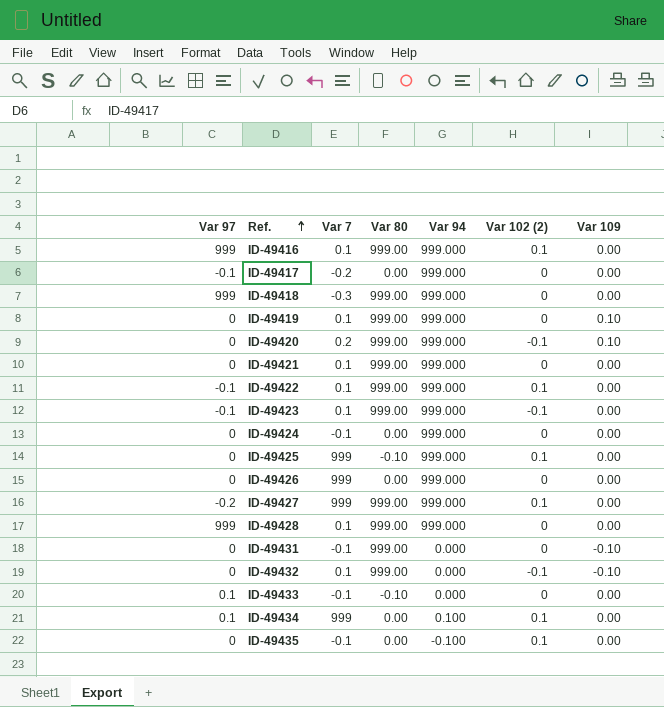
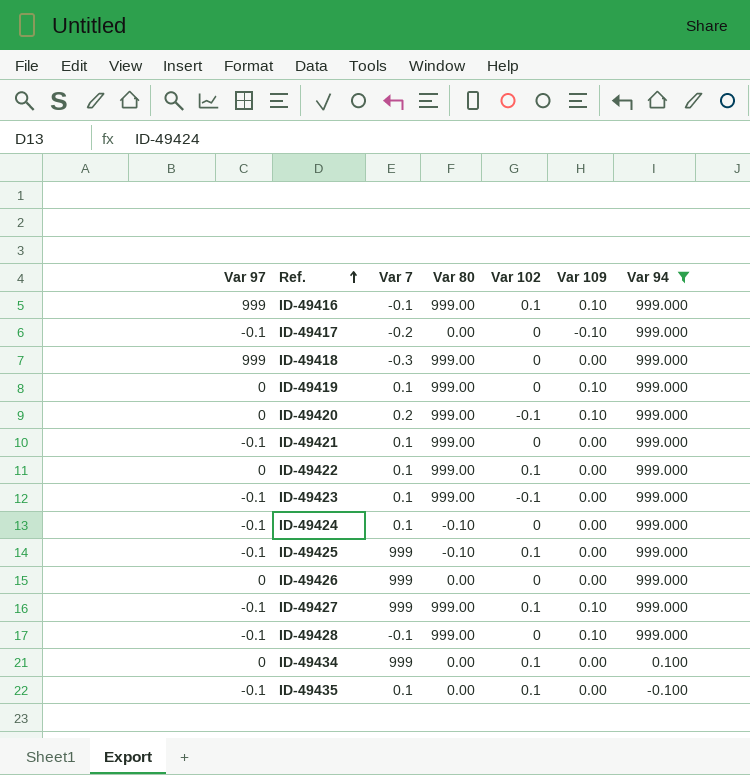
filter: none -> Var 94 != 0.000
column name: Var 102 (2) -> Var 102
column Var 94 | position: 5 -> 7
ID-49416 | Var 7: 0.1 -> -0.1
ID-49416 | Var 109: 0.00 -> 0.10
ID-49417 | Var 109: 0.00 -> -0.10
ID-49421 | Var 97: 0 -> -0.1
ID-49422 | Var 97: -0.1 -> 0
ID-49424 | Var 97: 0 -> -0.1
ID-49424 | Var 7: -0.1 -> 0.1
ID-49424 | Var 80: 0.00 -> -0.10
ID-49425 | Var 97: 0 -> -0.1
ID-49427 | Var 97: -0.2 -> -0.1
ID-49427 | Var 109: 0.00 -> 0.10
ID-49428 | Var 97: 999 -> -0.1
ID-49428 | Var 7: 0.1 -> -0.1
ID-49428 | Var 109: 0.00 -> 0.10
ID-49434 | Var 97: 0.1 -> 0
ID-49435 | Var 97: 0 -> -0.1
ID-49435 | Var 7: -0.1 -> 0.1

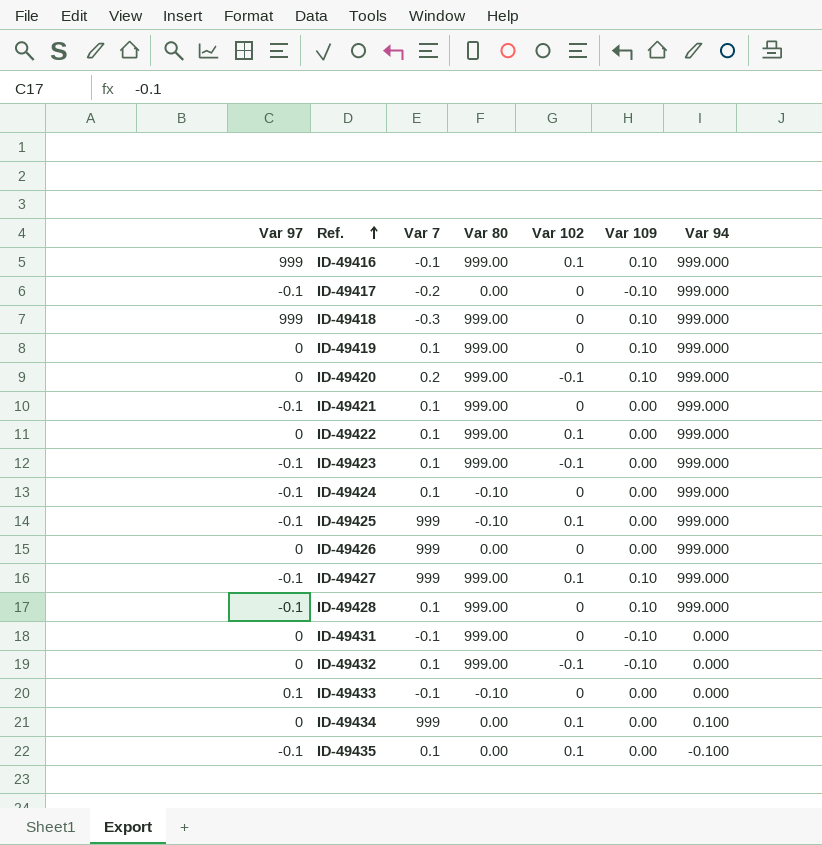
filter: Var 94 != 0.000 -> none
ID-49418 | Var 109: 0.00 -> 0.10
ID-49428 | Var 7: -0.1 -> 0.1

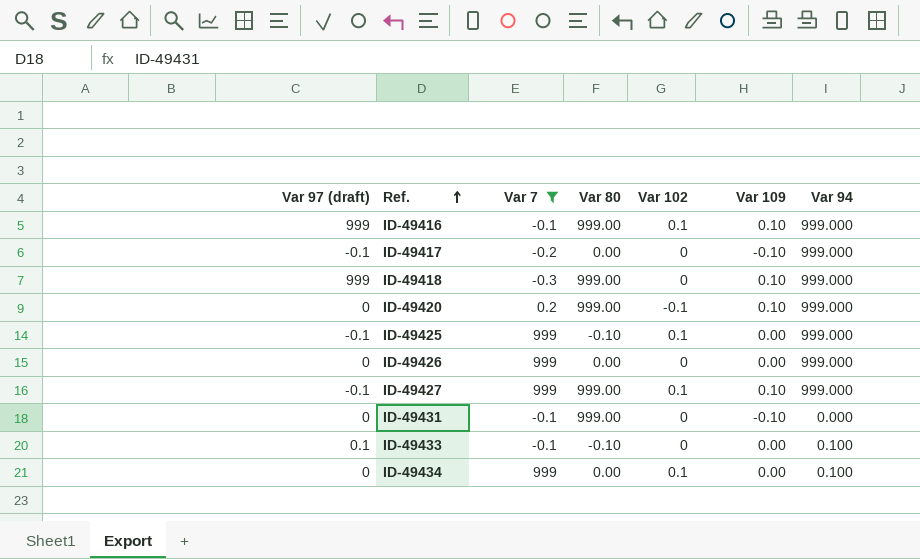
filter: none -> Var 7 != 0.1
column name: Var 97 -> Var 97 (draft)
ID-49433 | Var 94: 0.000 -> 0.100

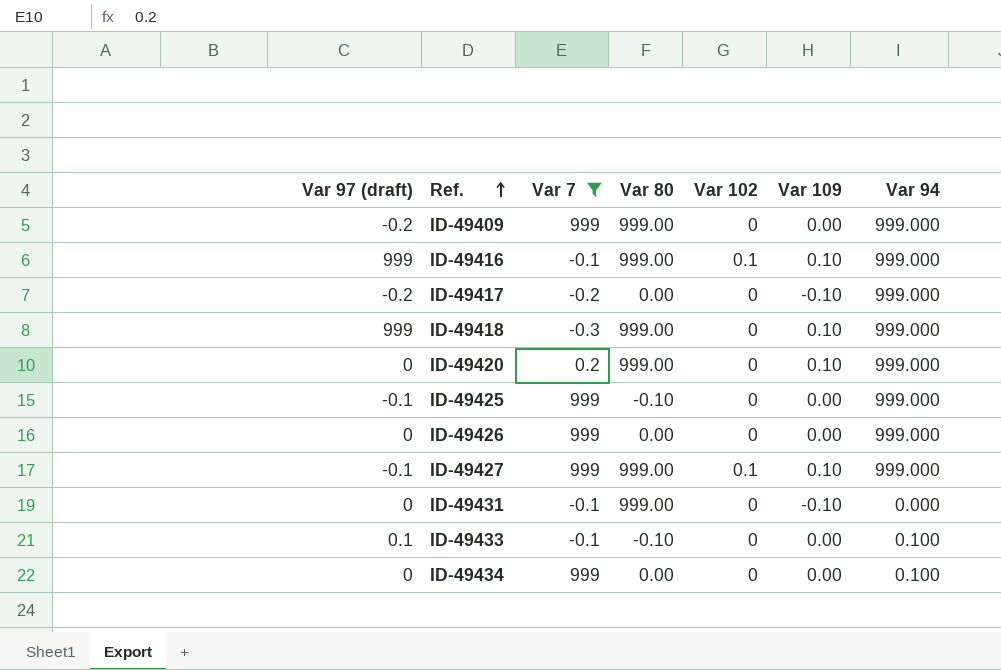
row ID-49409: none -> -0.2 | 999 | 999.00 | 0 | 0.00 | 999.000
ID-49417 | Var 97 (draft): -0.1 -> -0.2
ID-49420 | Var 102: -0.1 -> 0
ID-49425 | Var 102: 0.1 -> 0
ID-49434 | Var 102: 0.1 -> 0

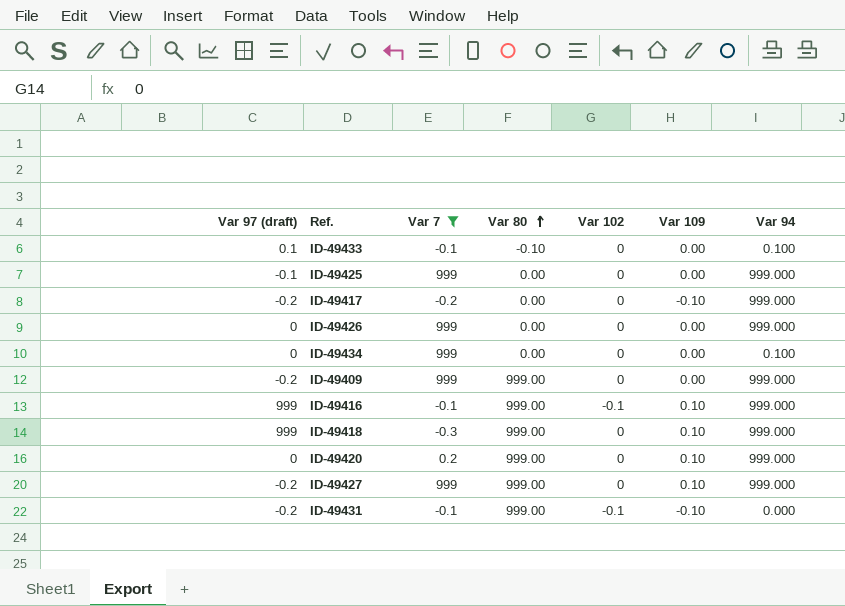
row order: Ref. ascending -> Var 80 ascending
ID-49425 | Var 80: -0.10 -> 0.00
ID-49416 | Var 102: 0.1 -> -0.1
ID-49427 | Var 97 (draft): -0.1 -> -0.2
ID-49427 | Var 102: 0.1 -> 0
ID-49431 | Var 97 (draft): 0 -> -0.2
ID-49431 | Var 102: 0 -> -0.1

